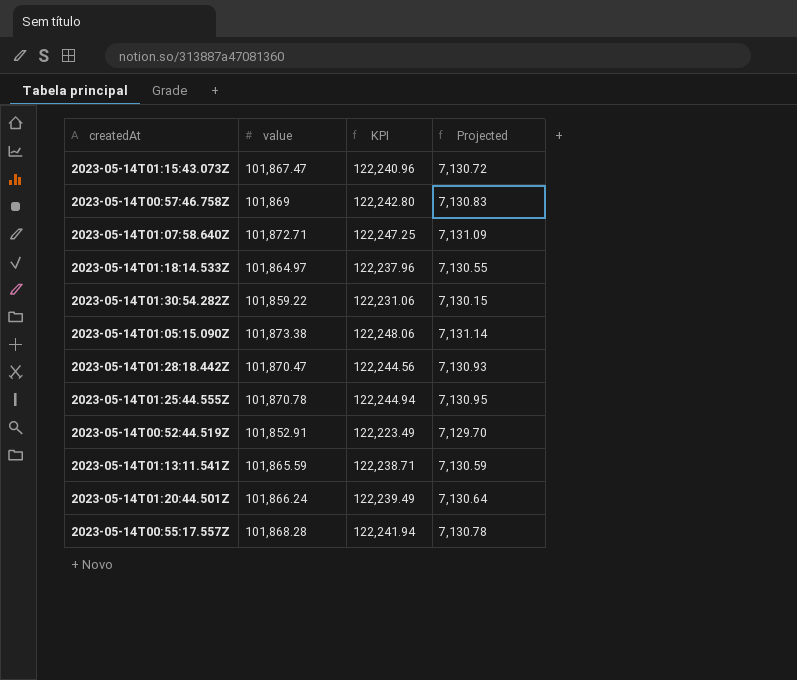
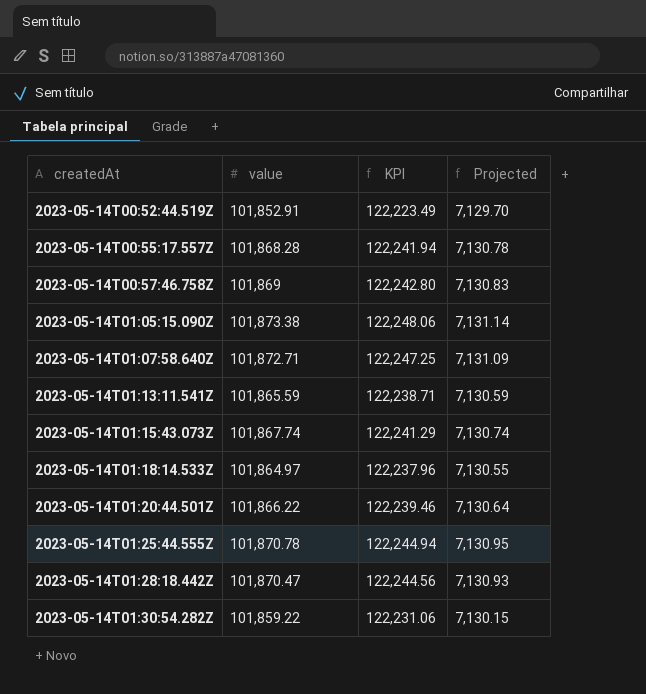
row order: none -> createdAt ascending
2023-05-14T01:15:43.073Z | value: 101,867.47 -> 101,867.74
2023-05-14T01:15:43.073Z | KPI: 122,240.96 -> 122,241.29
2023-05-14T01:15:43.073Z | Projected: 7,130.72 -> 7,130.74
2023-05-14T01:20:44.501Z | value: 101,866.24 -> 101,866.22
2023-05-14T01:20:44.501Z | KPI: 122,239.49 -> 122,239.46

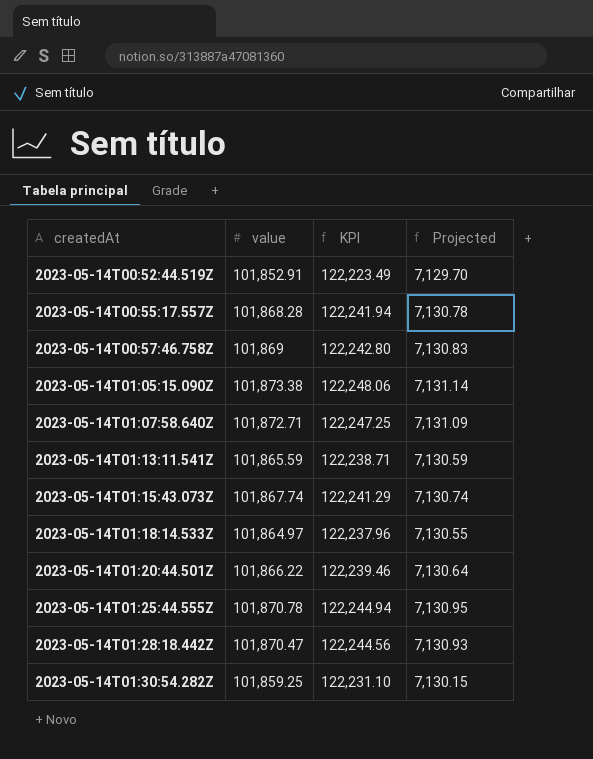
2023-05-14T01:30:54.282Z | value: 101,859.22 -> 101,859.25
2023-05-14T01:30:54.282Z | KPI: 122,231.06 -> 122,231.10

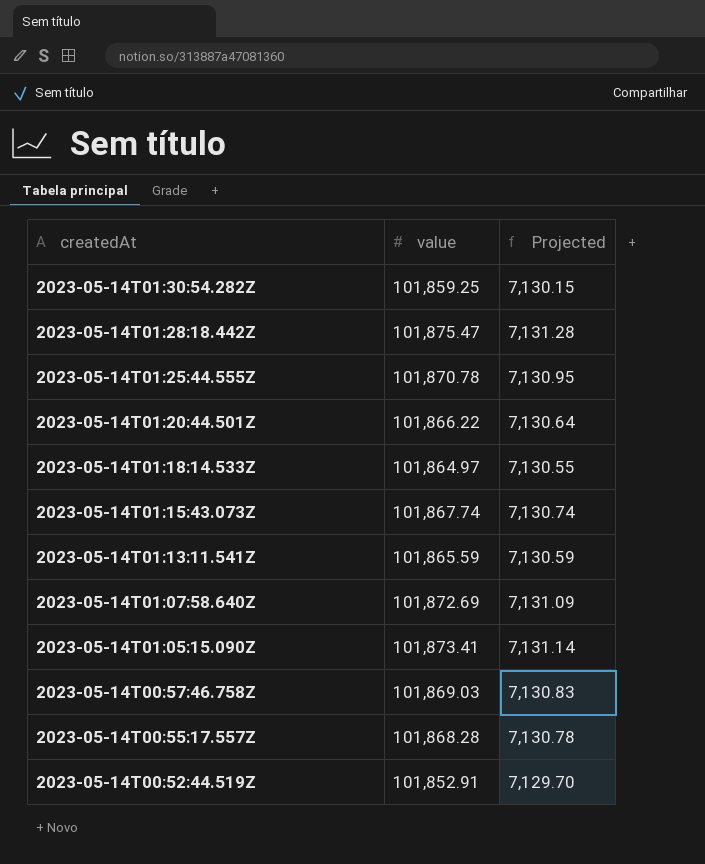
row order: createdAt ascending -> createdAt descending
column KPI | formula: [value] * 1.2 -> none
2023-05-14T01:28:18.442Z | value: 101,870.47 -> 101,875.47
2023-05-14T01:28:18.442Z | Projected: 7,130.93 -> 7,131.28
2023-05-14T01:07:58.640Z | value: 101,872.71 -> 101,872.69
2023-05-14T01:05:15.090Z | value: 101,873.38 -> 101,873.41
2023-05-14T00:57:46.758Z | value: 101,869 -> 101,869.03

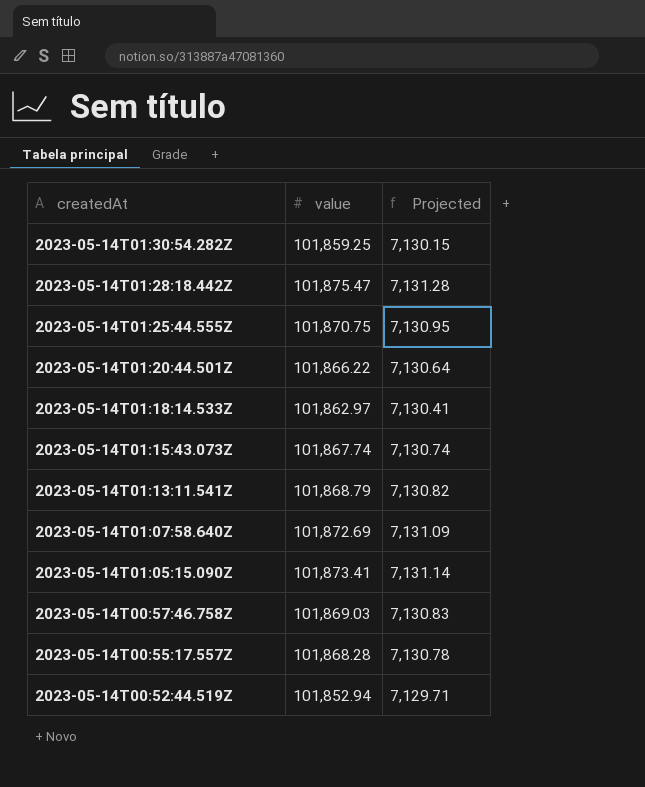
2023-05-14T01:25:44.555Z | value: 101,870.78 -> 101,870.75
2023-05-14T01:18:14.533Z | value: 101,864.97 -> 101,862.97
2023-05-14T01:18:14.533Z | Projected: 7,130.55 -> 7,130.41
2023-05-14T01:13:11.541Z | value: 101,865.59 -> 101,868.79
2023-05-14T01:13:11.541Z | Projected: 7,130.59 -> 7,130.82
2023-05-14T00:52:44.519Z | value: 101,852.91 -> 101,852.94
2023-05-14T00:52:44.519Z | Projected: 7,129.70 -> 7,129.71

